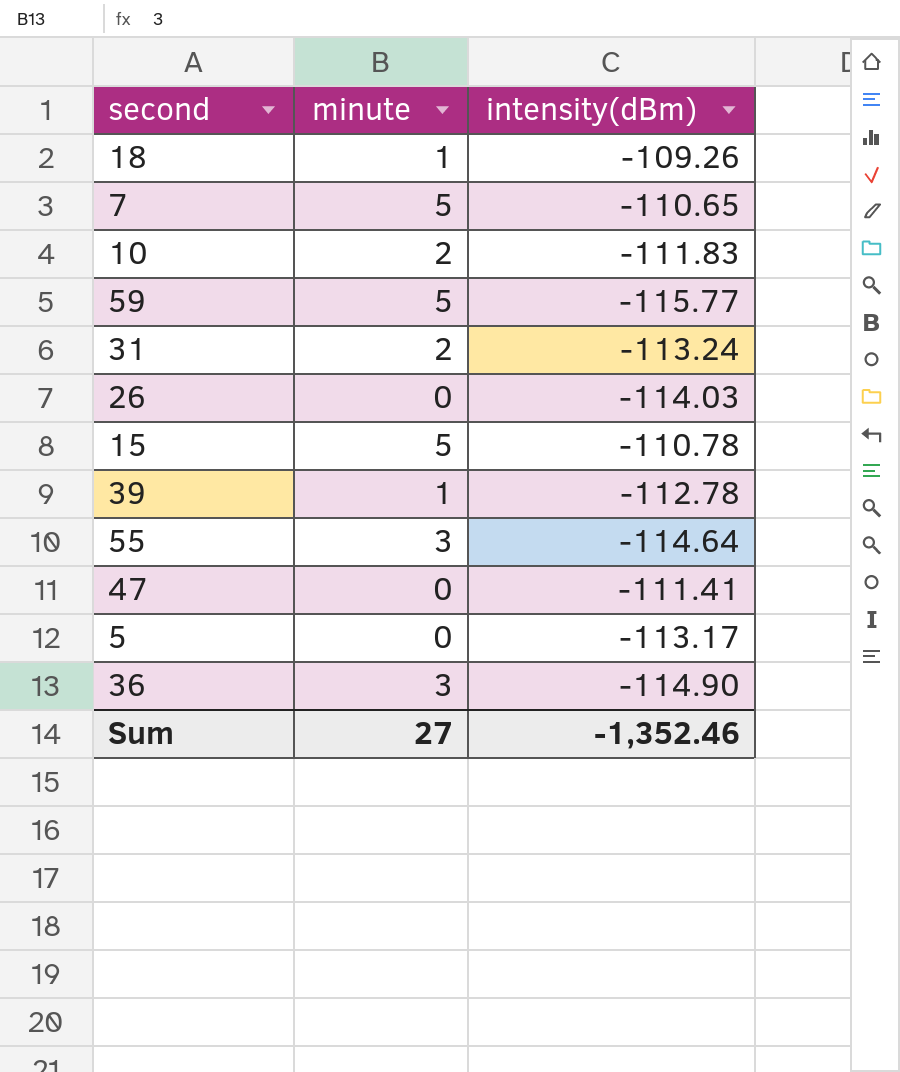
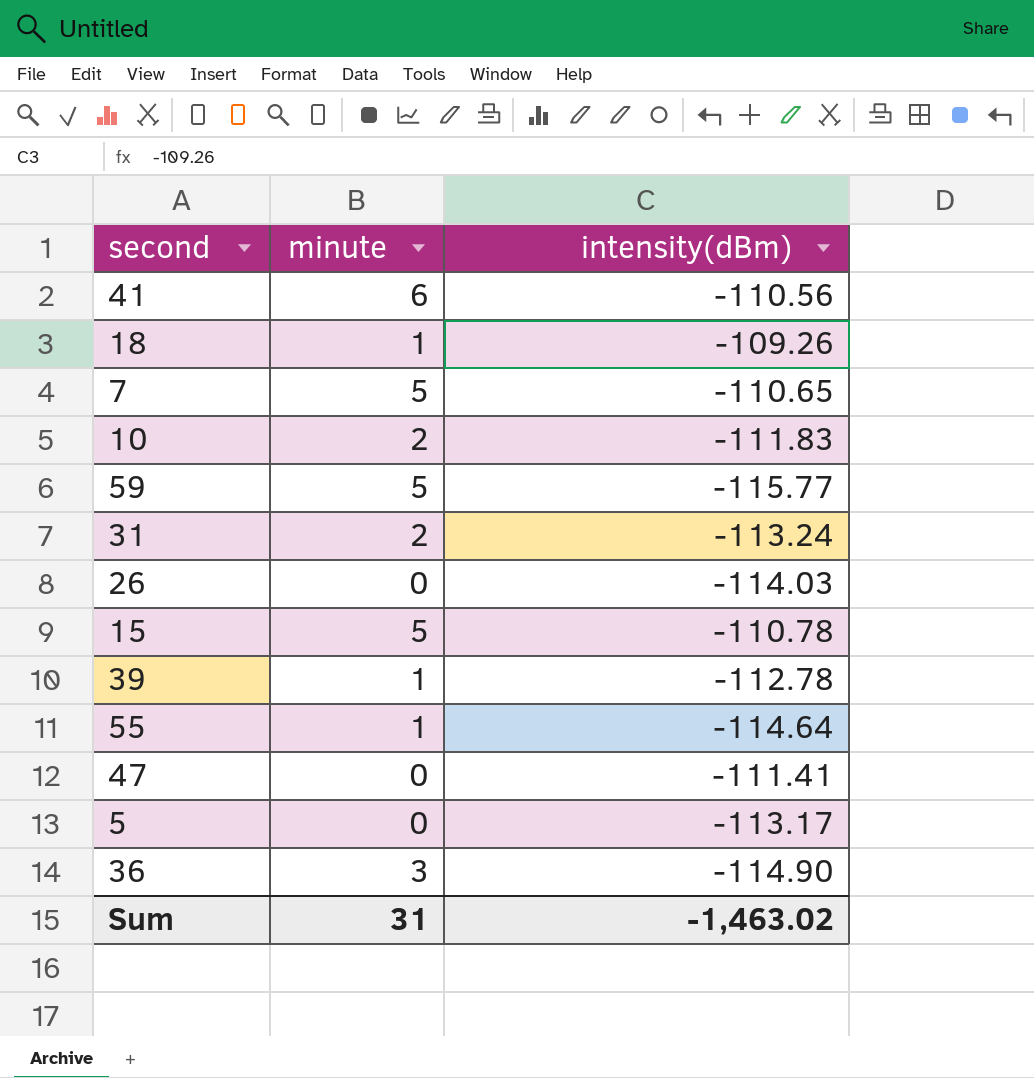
row 41: none -> 6 | -110.56
55 | minute: 3 -> 1
Sum | minute: 27 -> 31
Sum | intensity(dBm): -1,352.46 -> -1,463.02

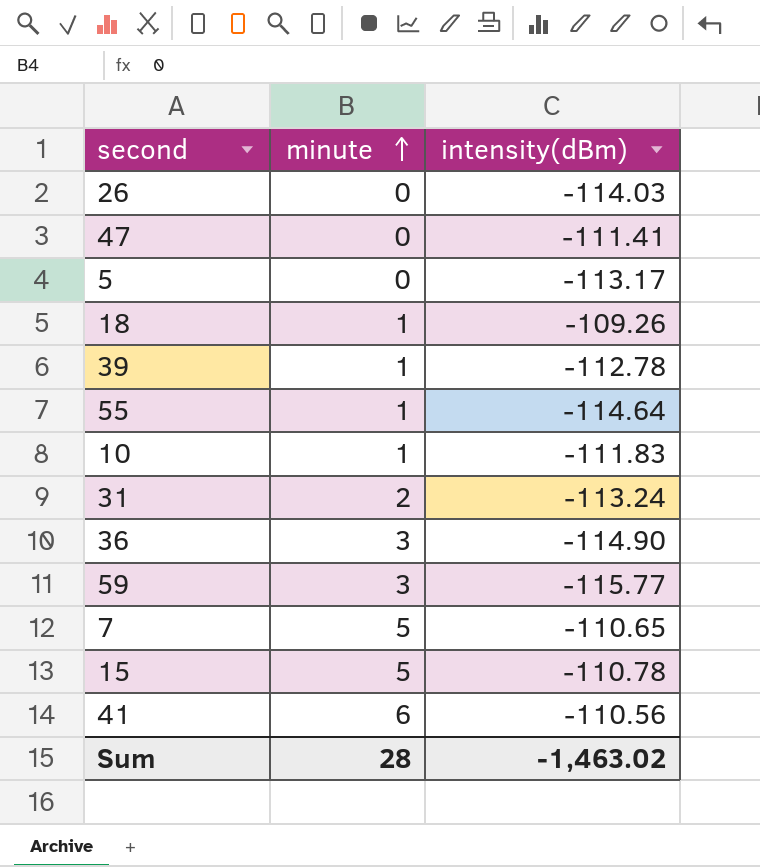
row order: none -> minute ascending
10 | minute: 2 -> 1
59 | minute: 5 -> 3
Sum | minute: 31 -> 28

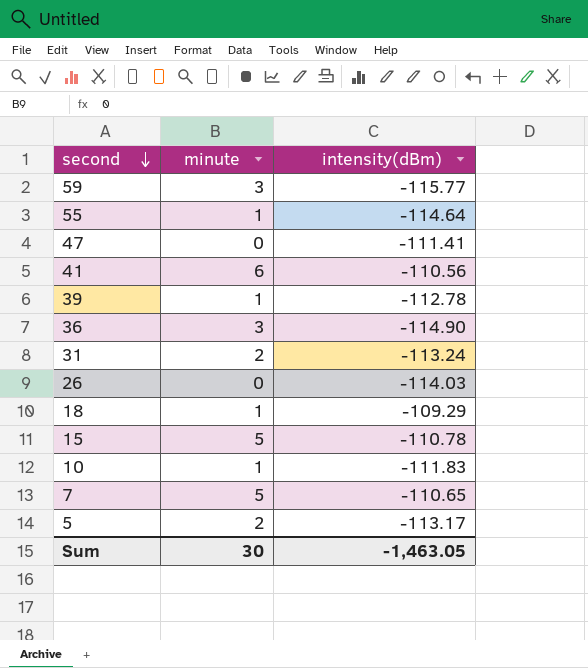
row order: minute ascending -> second descending
18 | intensity(dBm): -109.26 -> -109.29
5 | minute: 0 -> 2
Sum | minute: 28 -> 30
Sum | intensity(dBm): -1,463.02 -> -1,463.05

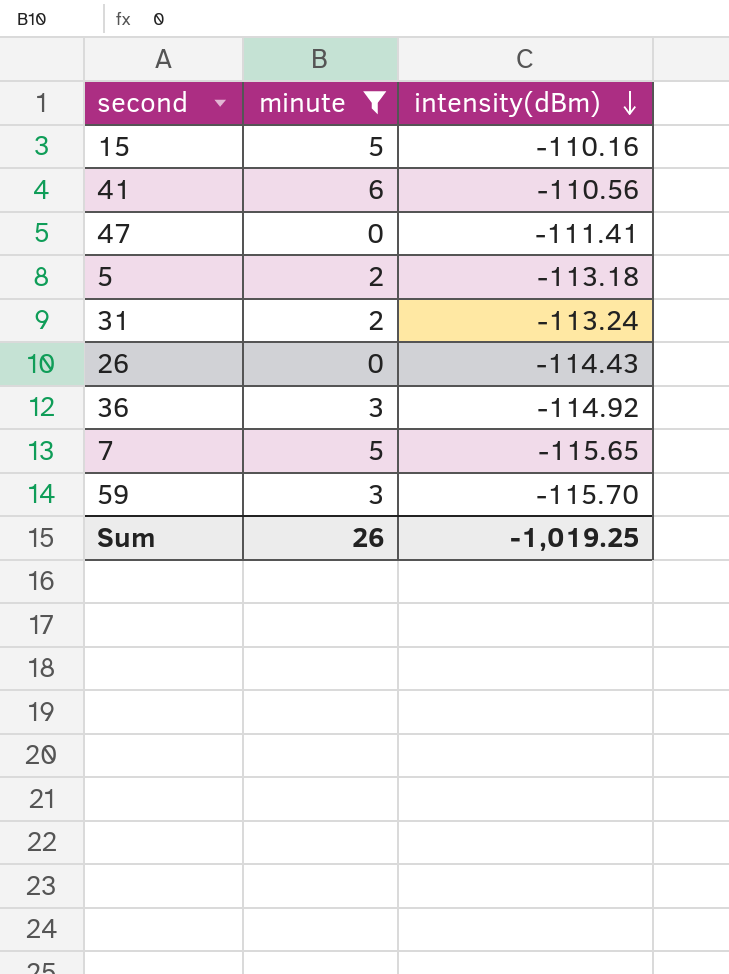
filter: none -> minute != 1
row order: second descending -> intensity(dBm) descending
15 | intensity(dBm): -110.78 -> -110.16
5 | intensity(dBm): -113.17 -> -113.18
26 | intensity(dBm): -114.03 -> -114.43
36 | intensity(dBm): -114.90 -> -114.92
7 | intensity(dBm): -110.65 -> -115.65
59 | intensity(dBm): -115.77 -> -115.70
Sum | minute: 30 -> 26
Sum | intensity(dBm): -1,463.05 -> -1,019.25

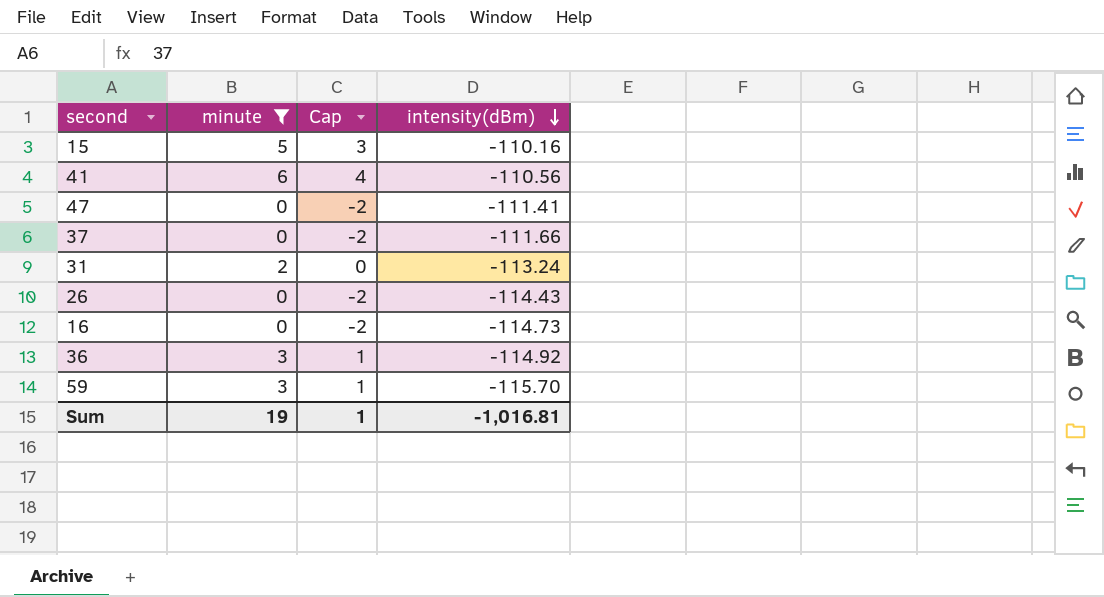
column Cap | formula: none -> [minute] - 2
row 5: 2 | -113.18 -> none
row 7: 5 | -115.65 -> none
row 37: none -> 0 | -2 | -111.66
row 16: none -> 0 | -2 | -114.73
Sum | minute: 26 -> 19
Sum | intensity(dBm): -1,019.25 -> -1,016.81

